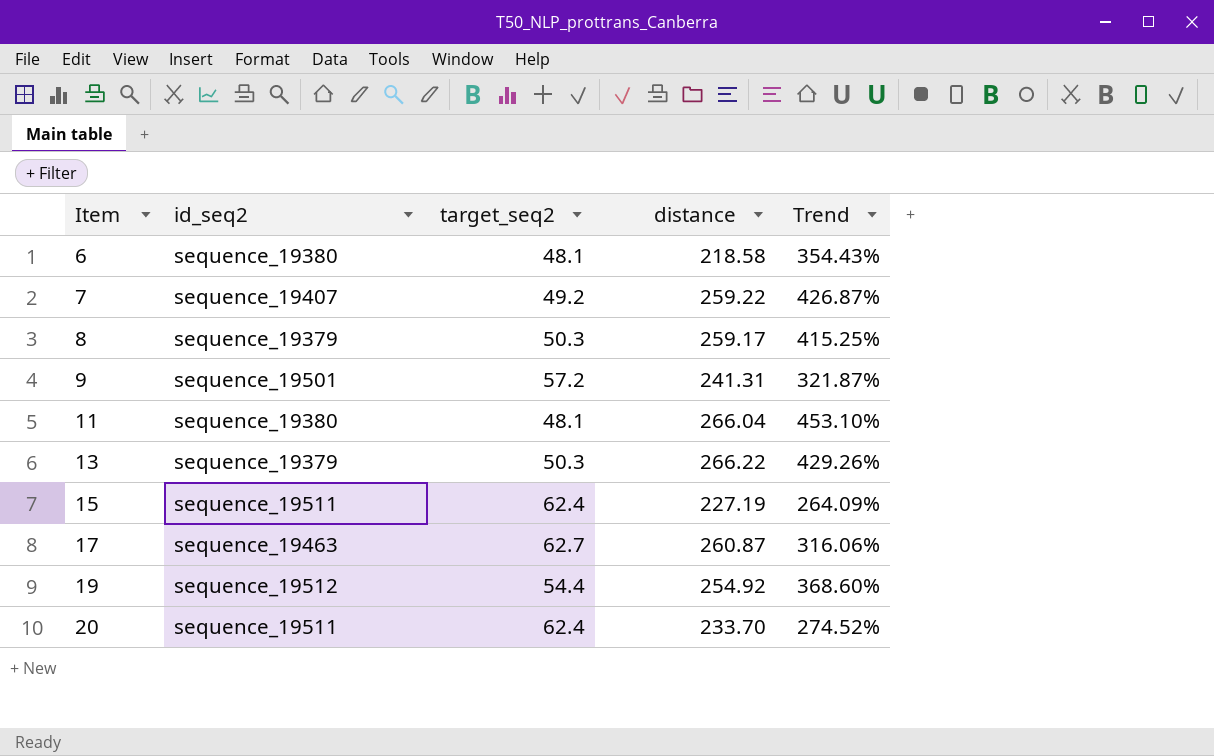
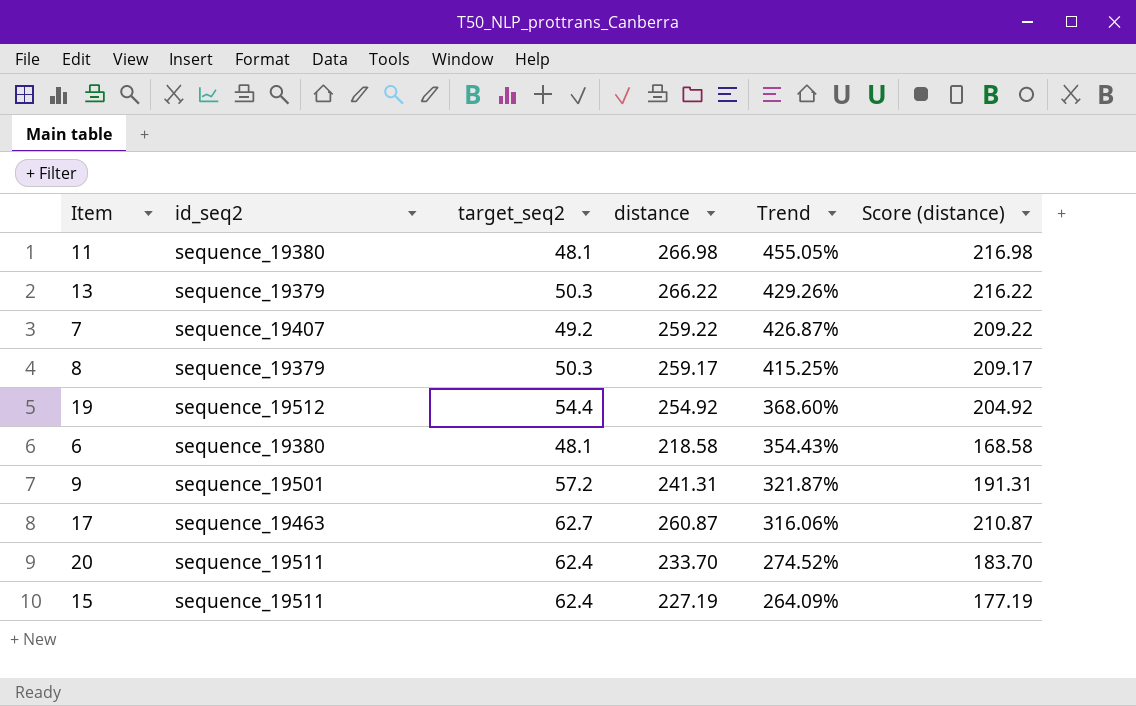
row order: Item ascending -> Trend descending
column Score (distance) | formula: none -> [distance] - 50
11 | distance: 266.04 -> 266.98
11 | Trend: 453.10% -> 455.05%

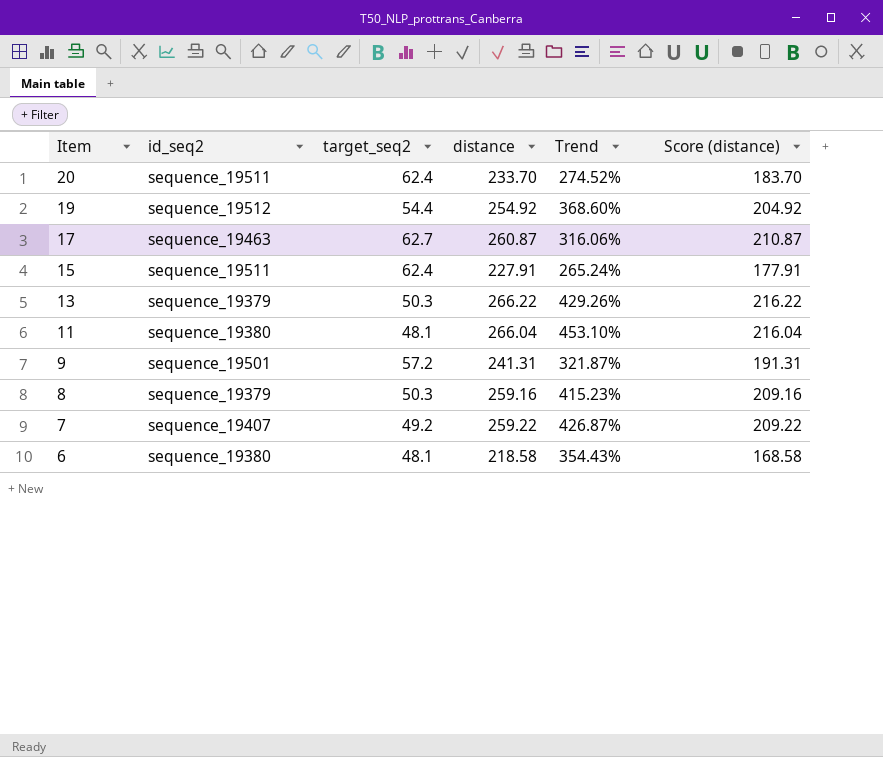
row order: Trend descending -> Item descending
15 | distance: 227.19 -> 227.91
15 | Trend: 264.09% -> 265.24%
15 | Score (distance): 177.19 -> 177.91
11 | distance: 266.98 -> 266.04
11 | Trend: 455.05% -> 453.10%
11 | Score (distance): 216.98 -> 216.04
8 | distance: 259.17 -> 259.16
8 | Trend: 415.25% -> 415.23%
8 | Score (distance): 209.17 -> 209.16

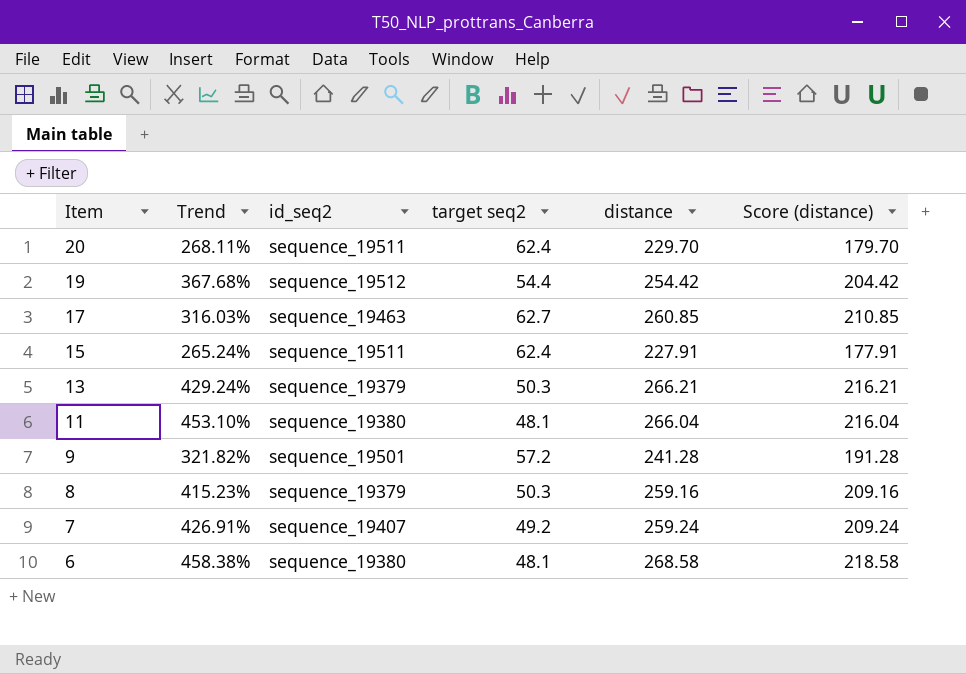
column Trend | position: 5 -> 2
column name: target_seq2 -> target seq2
20 | Trend: 274.52% -> 268.11%
20 | distance: 233.70 -> 229.70
20 | Score (distance): 183.70 -> 179.70
19 | Trend: 368.60% -> 367.68%
19 | distance: 254.92 -> 254.42
19 | Score (distance): 204.92 -> 204.42
17 | Trend: 316.06% -> 316.03%
17 | distance: 260.87 -> 260.85
17 | Score (distance): 210.87 -> 210.85
13 | Trend: 429.26% -> 429.24%
13 | distance: 266.22 -> 266.21
13 | Score (distance): 216.22 -> 216.21
9 | Trend: 321.87% -> 321.82%
9 | distance: 241.31 -> 241.28
9 | Score (distance): 191.31 -> 191.28
7 | Trend: 426.87% -> 426.91%
7 | distance: 259.22 -> 259.24
7 | Score (distance): 209.22 -> 209.24
6 | Trend: 354.43% -> 458.38%
6 | distance: 218.58 -> 268.58
6 | Score (distance): 168.58 -> 218.58

